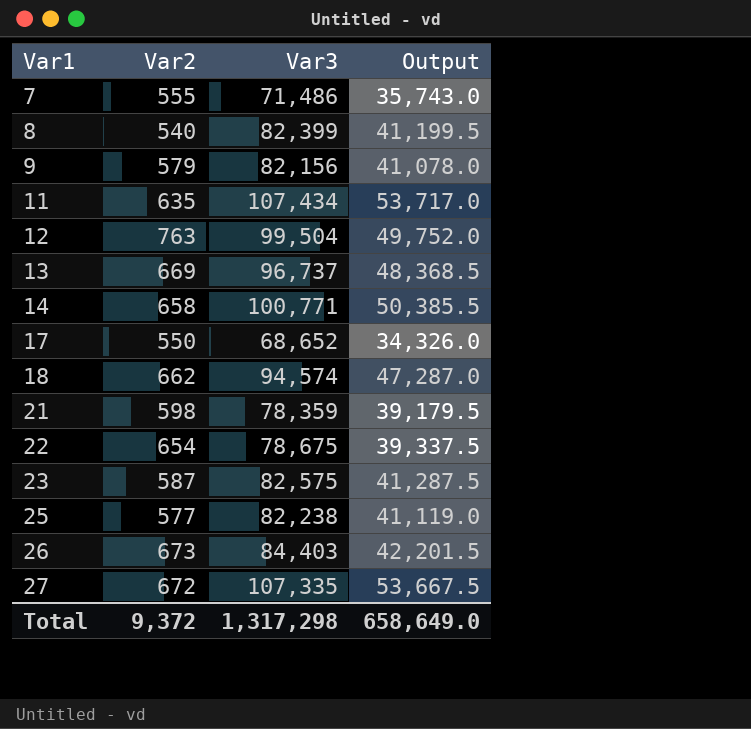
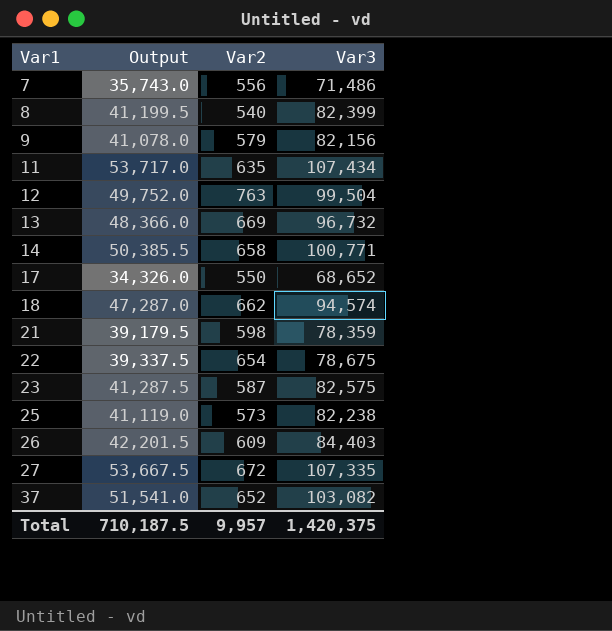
column Output | position: 4 -> 2
7 | Var2: 555 -> 556
13 | Output: 48,368.5 -> 48,366.0
13 | Var3: 96,737 -> 96,732
25 | Var2: 577 -> 573
26 | Var2: 673 -> 609
row 37: none -> 51,541.0 | 652 | 103,082
Total | Output: 658,649.0 -> 710,187.5
Total | Var2: 9,372 -> 9,957
Total | Var3: 1,317,298 -> 1,420,375

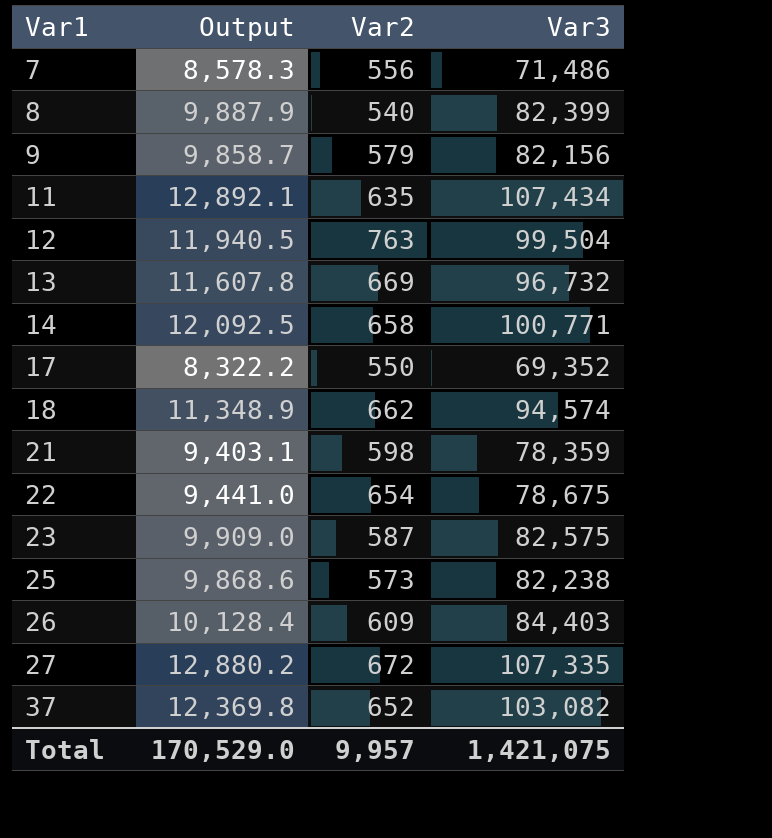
column Output | formula: [Var3] * 0.5 -> [Var3] * 0.12
17 | Var3: 68,652 -> 69,352
Total | Output: 710,187.5 -> 170,529.0
Total | Var3: 1,420,375 -> 1,421,075

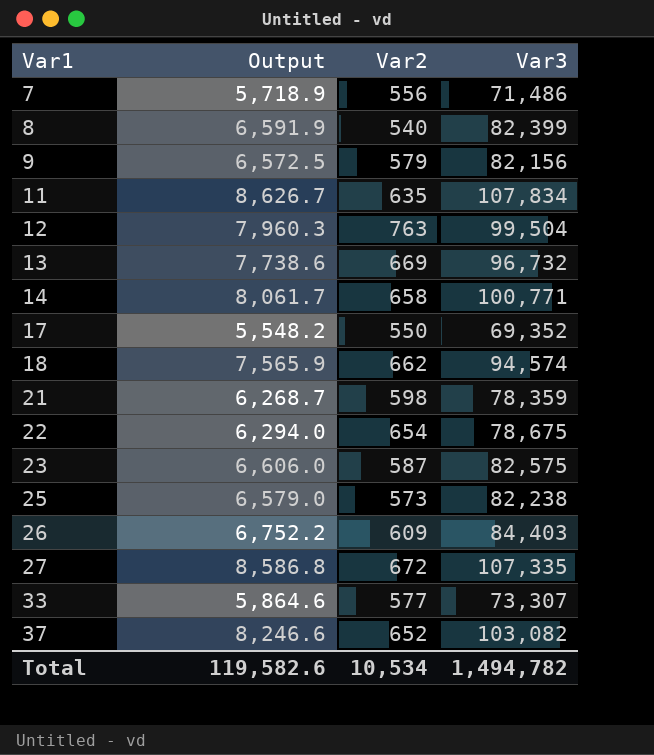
column Output | formula: [Var3] * 0.12 -> [Var3] * 0.08
11 | Var3: 107,434 -> 107,834
row 33: none -> 5,864.6 | 577 | 73,307
Total | Output: 170,529.0 -> 119,582.6
Total | Var2: 9,957 -> 10,534
Total | Var3: 1,421,075 -> 1,494,782

